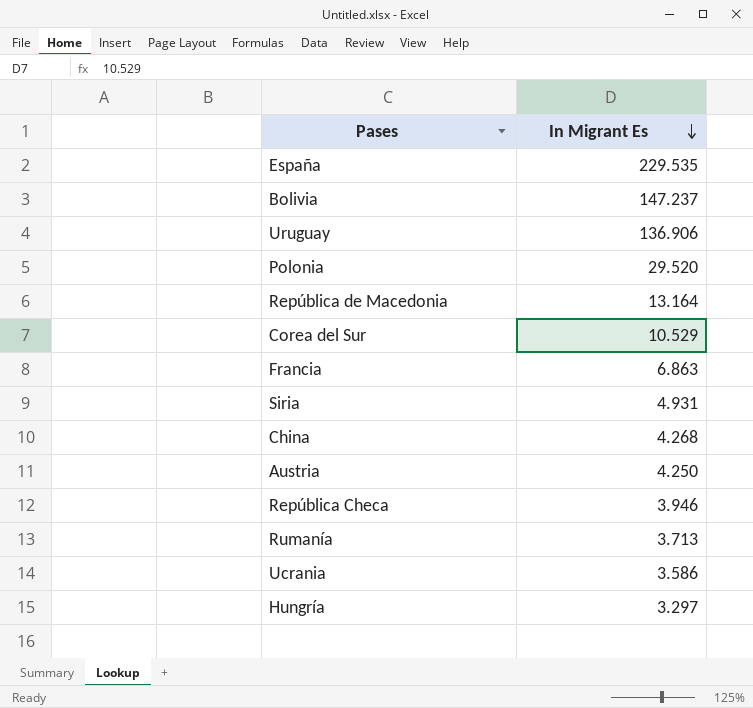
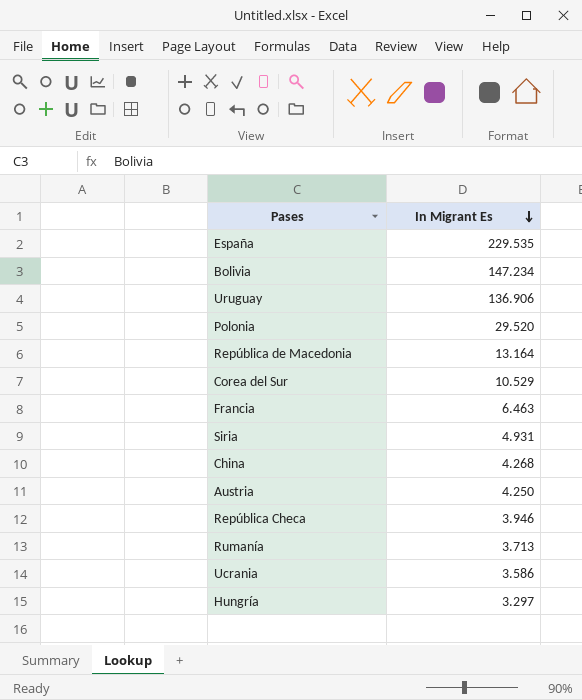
Bolivia | In Migrant Es: 147.237 -> 147.234
Francia | In Migrant Es: 6.863 -> 6.463

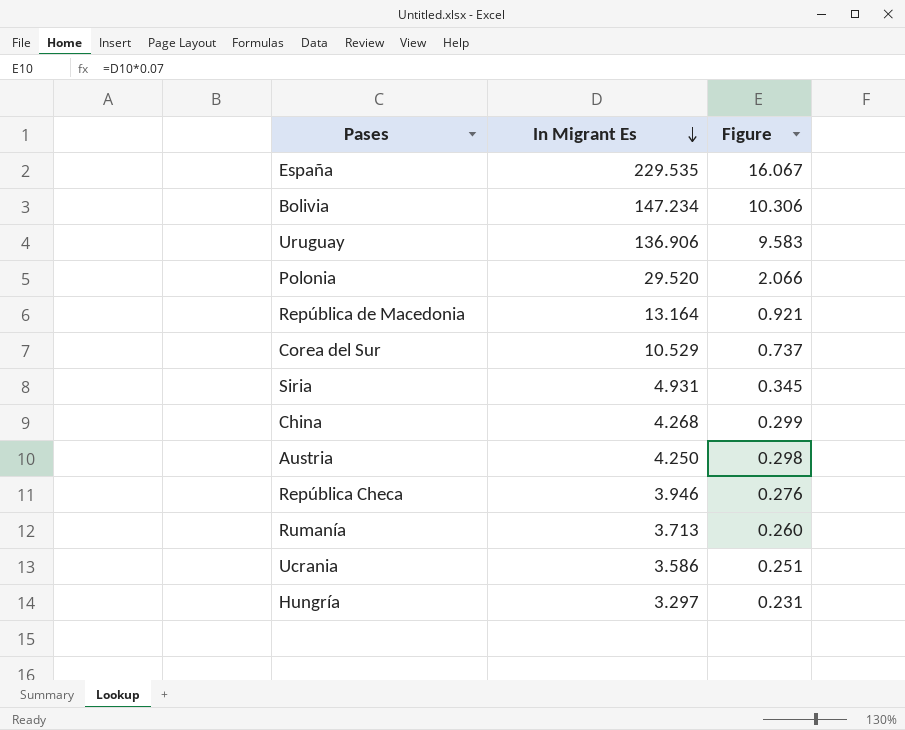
column Figure | formula: none -> [In Migrant Es] * 0.07
row Francia: 6.463 -> none

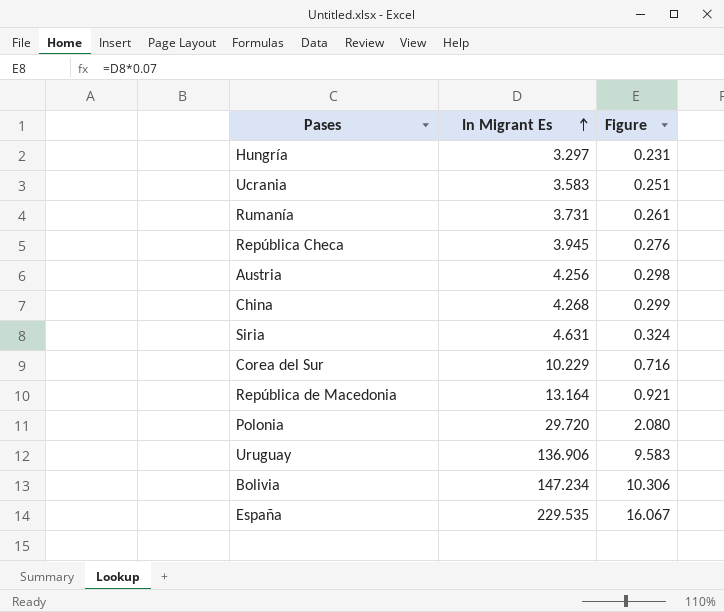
row order: In Migrant Es descending -> In Migrant Es ascending
Ucrania | In Migrant Es: 3.586 -> 3.583
Rumanía | In Migrant Es: 3.713 -> 3.731
Rumanía | Figure: 0.260 -> 0.261
República Checa | In Migrant Es: 3.946 -> 3.945
Austria | In Migrant Es: 4.250 -> 4.256
Siria | In Migrant Es: 4.931 -> 4.631
Siria | Figure: 0.345 -> 0.324
Corea del Sur | In Migrant Es: 10.529 -> 10.229
Corea del Sur | Figure: 0.737 -> 0.716
Polonia | In Migrant Es: 29.520 -> 29.720
Polonia | Figure: 2.066 -> 2.080

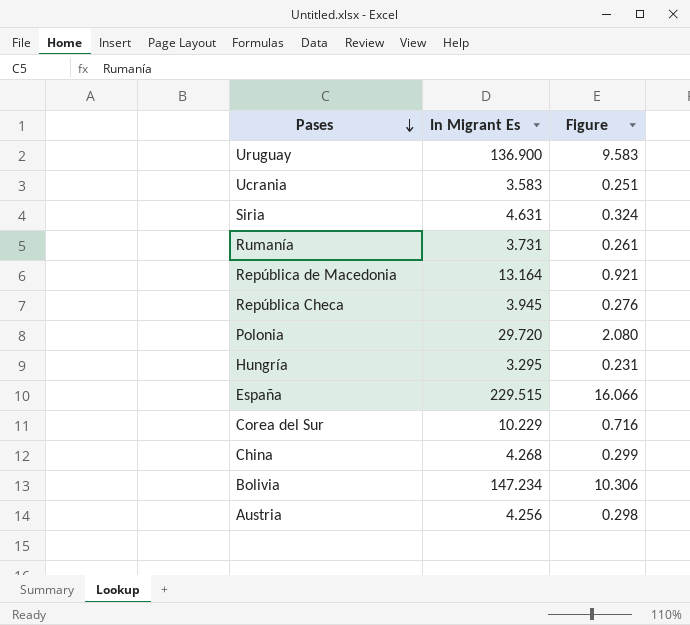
row order: In Migrant Es ascending -> Pases descending
Uruguay | In Migrant Es: 136.906 -> 136.900
Hungría | In Migrant Es: 3.297 -> 3.295
España | In Migrant Es: 229.535 -> 229.515
España | Figure: 16.067 -> 16.066

